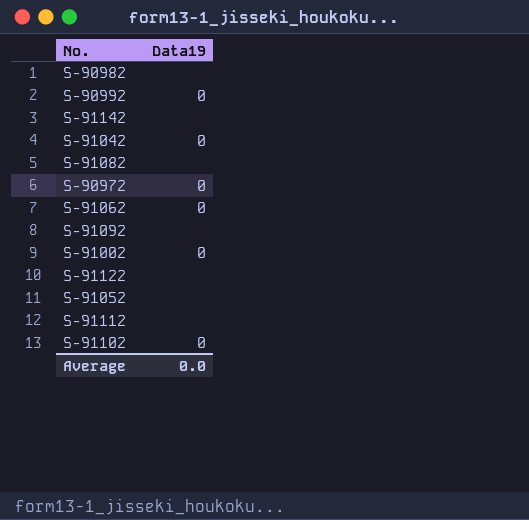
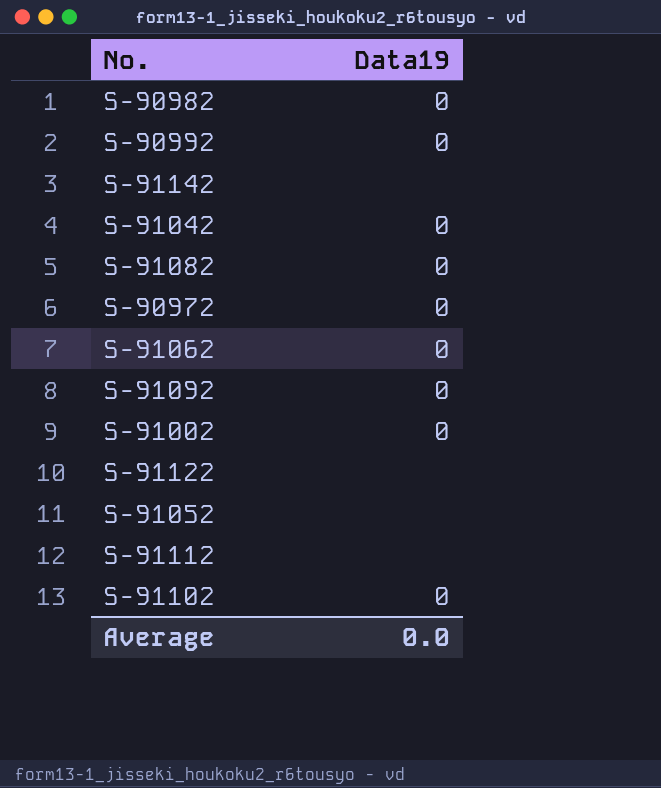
S-90982 | Data19: none -> 0
S-91082 | Data19: none -> 0
S-91092 | Data19: none -> 0

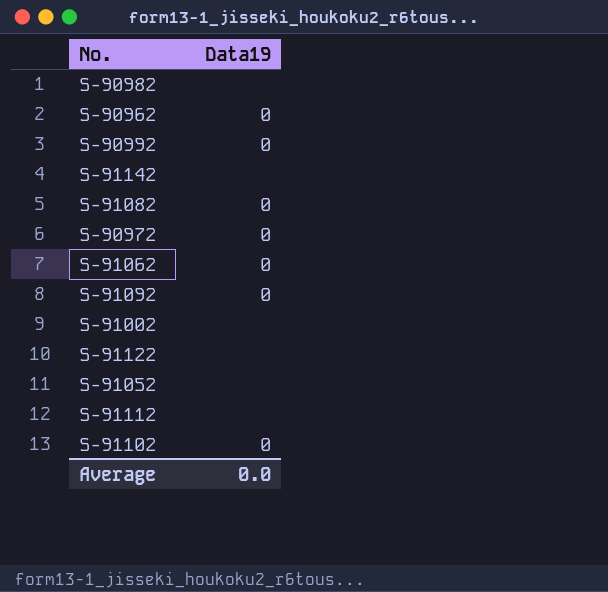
row S-91042: 0 -> none
S-90982 | Data19: 0 -> none
row S-90962: none -> 0
S-91002 | Data19: 0 -> none

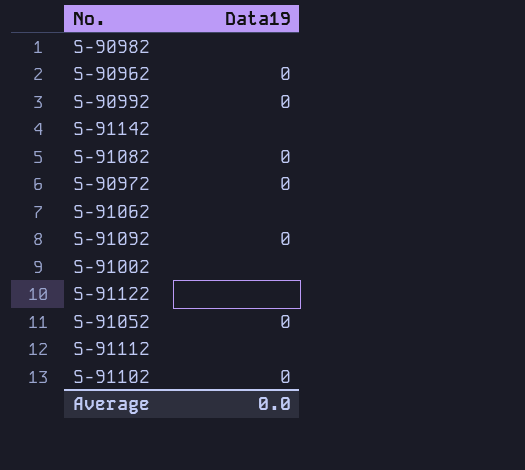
S-91062 | Data19: 0 -> none
S-91052 | Data19: none -> 0

